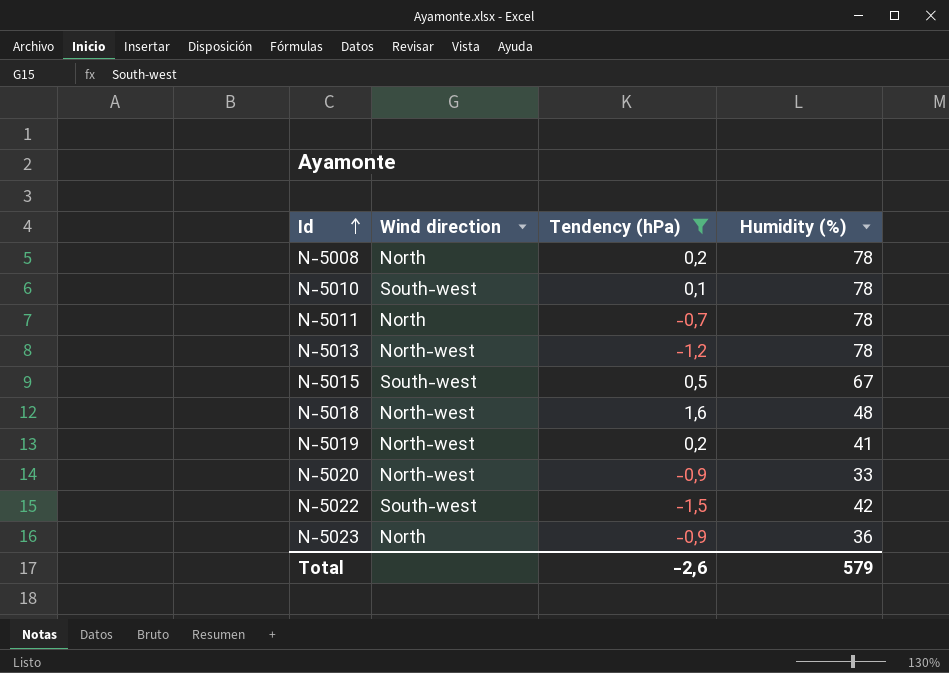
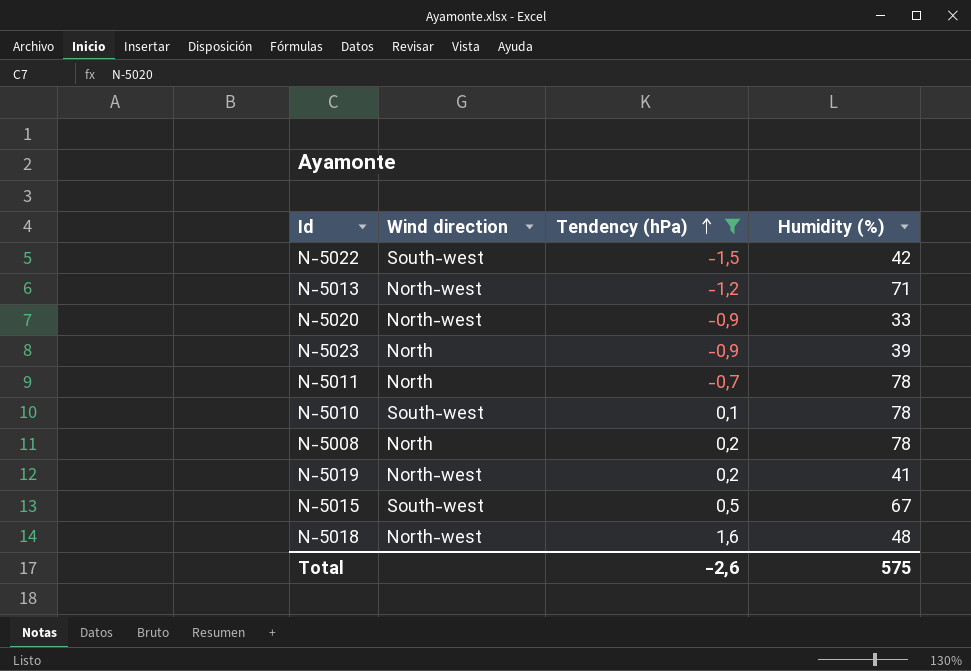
row order: Id ascending -> Tendency (hPa) ascending
N-5013 | Humidity (%): 78 -> 71
N-5023 | Humidity (%): 36 -> 39
Total | Humidity (%): 579 -> 575

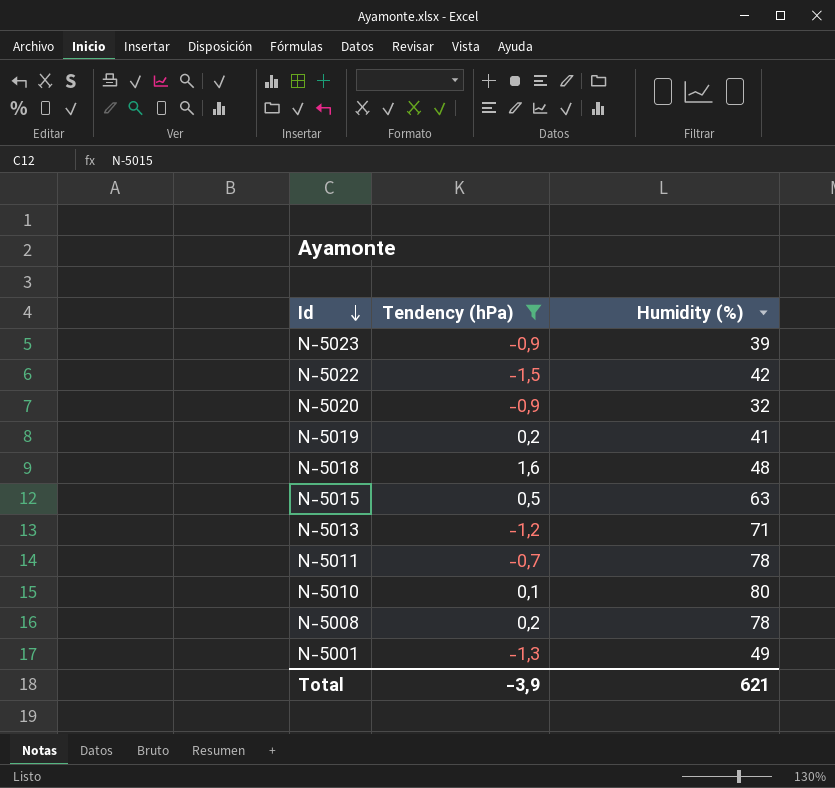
row order: Tendency (hPa) ascending -> Id descending
column Wind direction | position: 2 -> none
N-5020 | Humidity (%): 33 -> 32
N-5015 | Humidity (%): 67 -> 63
N-5010 | Humidity (%): 78 -> 80
row N-5001: none -> -1,3 | 49
Total | Tendency (hPa): -2,6 -> -3,9
Total | Humidity (%): 575 -> 621

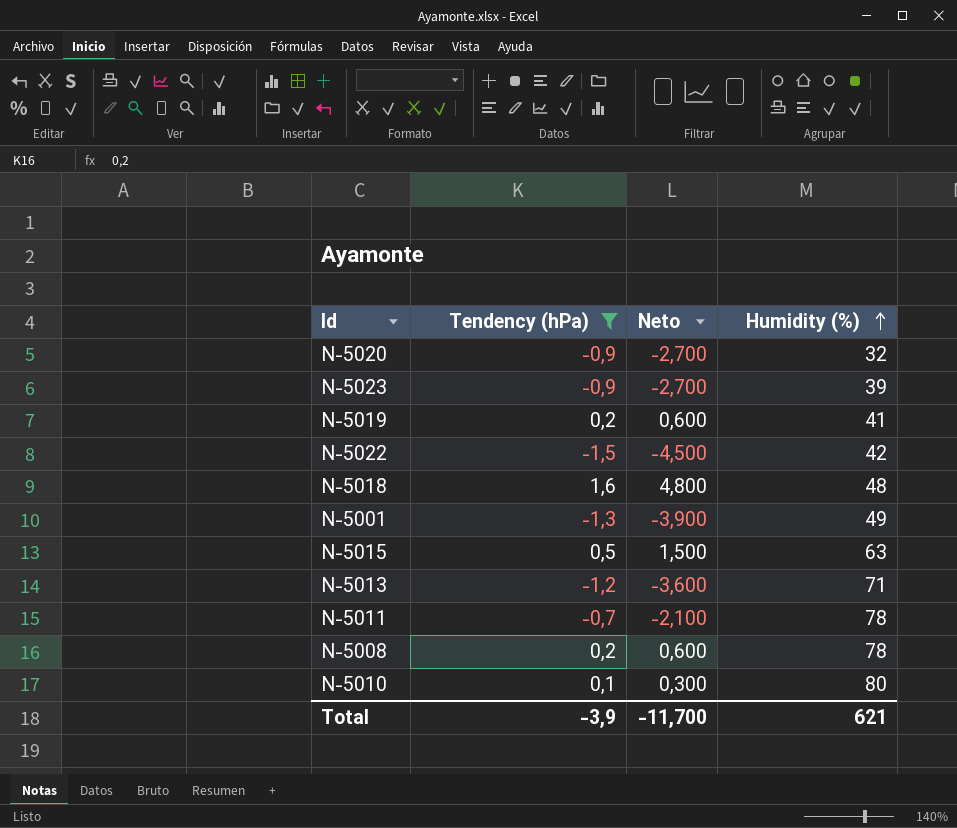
row order: Id descending -> Humidity (%) ascending
column Neto | formula: none -> [Tendency (hPa)] * 3

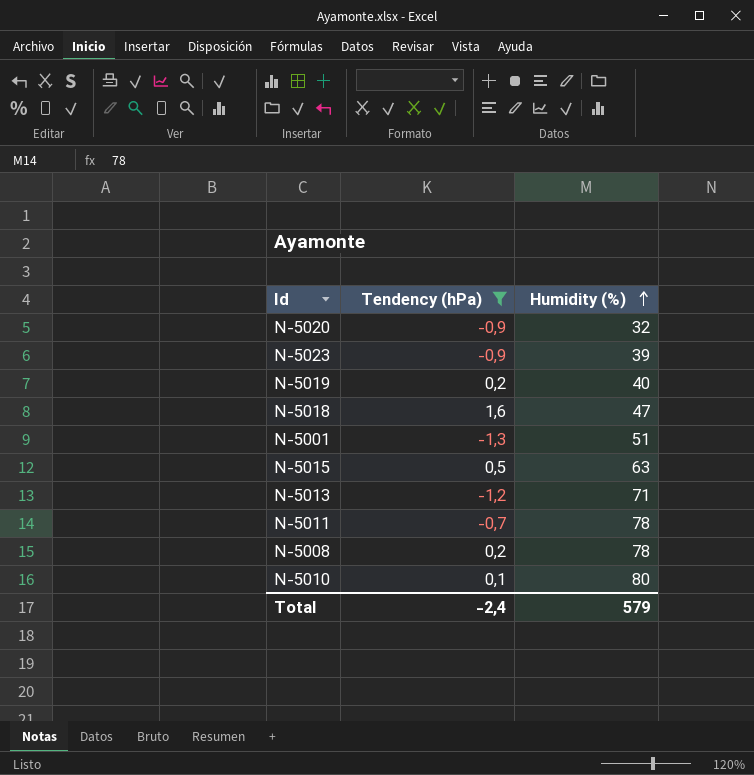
column Neto | formula: [Tendency (hPa)] * 3 -> none
row N-5022: -1,5 | -4,500 | 42 -> none
N-5019 | Humidity (%): 41 -> 40
N-5018 | Humidity (%): 48 -> 47
N-5001 | Humidity (%): 49 -> 51
Total | Tendency (hPa): -3,9 -> -2,4
Total | Humidity (%): 621 -> 579

